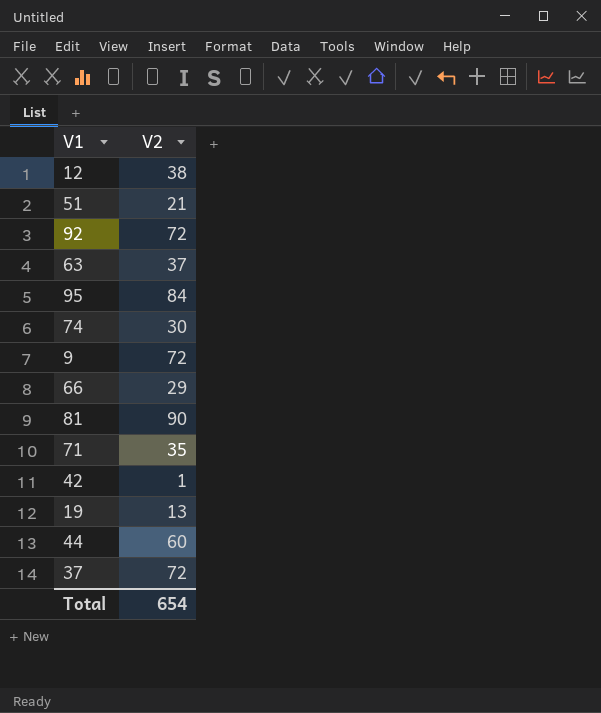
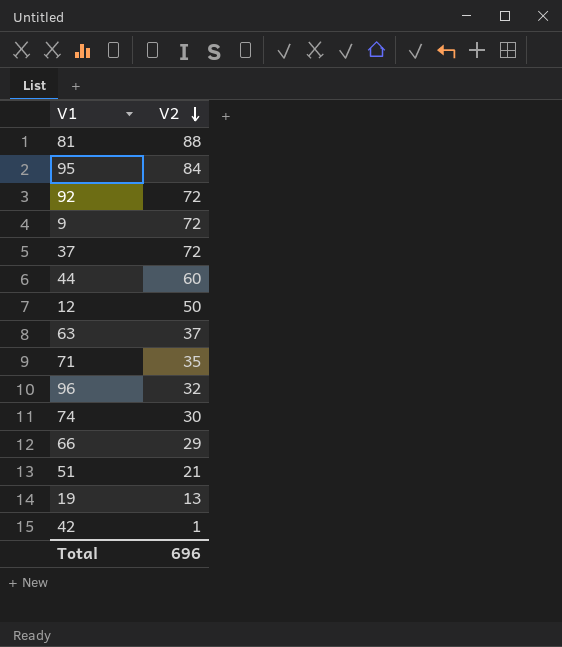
row order: none -> V2 descending
81 | V2: 90 -> 88
12 | V2: 38 -> 50
row 96: none -> 32
Total | V2: 654 -> 696

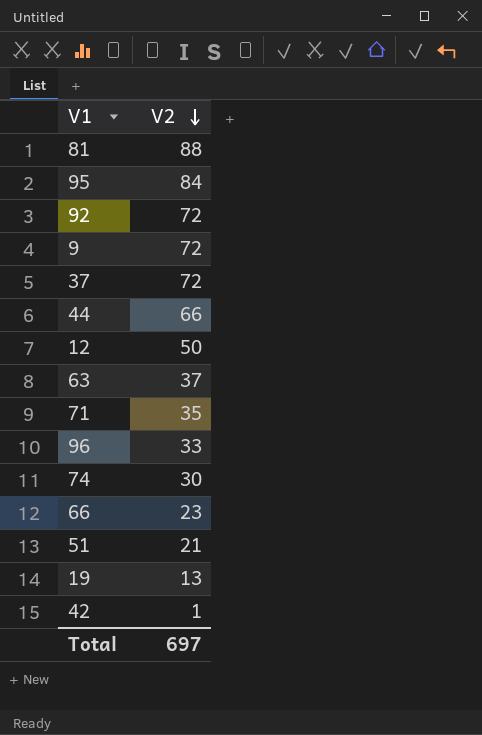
44 | V2: 60 -> 66
96 | V2: 32 -> 33
66 | V2: 29 -> 23
Total | V2: 696 -> 697

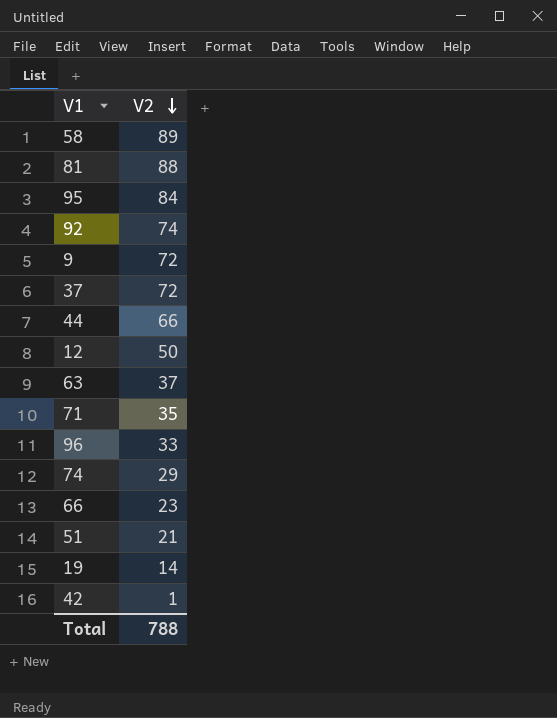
row 58: none -> 89
92 | V2: 72 -> 74
74 | V2: 30 -> 29
19 | V2: 13 -> 14
Total | V2: 697 -> 788

